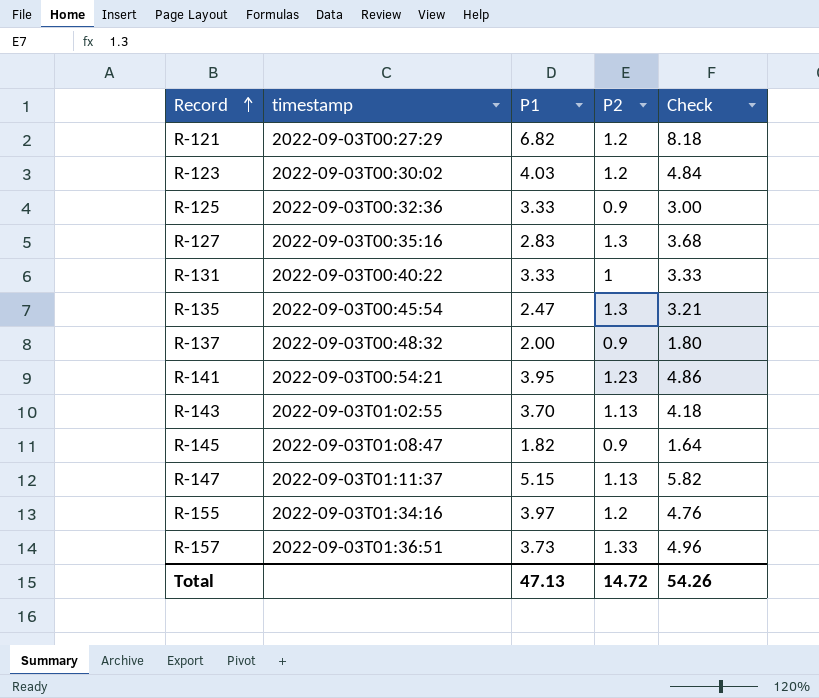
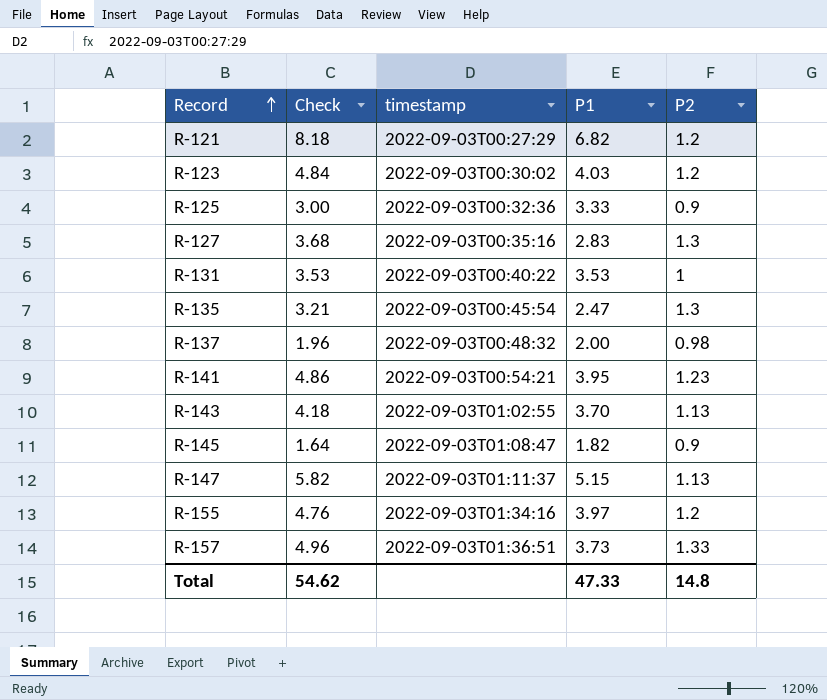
column Check | position: 5 -> 2
R-131 | Check: 3.33 -> 3.53
R-131 | P1: 3.33 -> 3.53
R-137 | Check: 1.80 -> 1.96
R-137 | P2: 0.9 -> 0.98
Total | Check: 54.26 -> 54.62
Total | P1: 47.13 -> 47.33
Total | P2: 14.72 -> 14.8

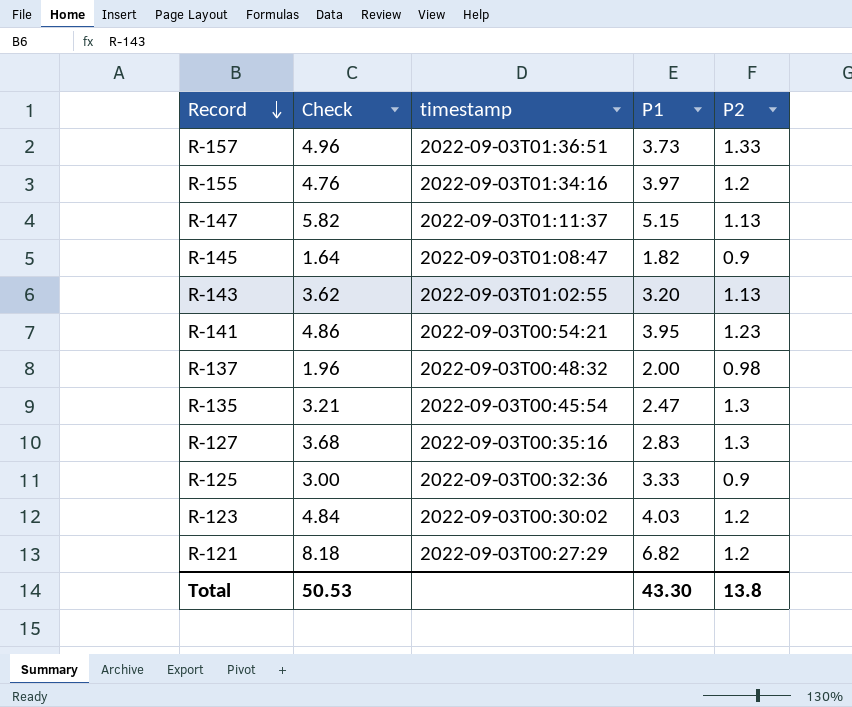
row order: Record ascending -> Record descending
row R-131: 3.53 | 2022-09-03T00:40:22 | 3.53 | 1 -> none
R-143 | Check: 4.18 -> 3.62
R-143 | P1: 3.70 -> 3.20
Total | Check: 54.62 -> 50.53
Total | P1: 47.33 -> 43.30
Total | P2: 14.8 -> 13.8

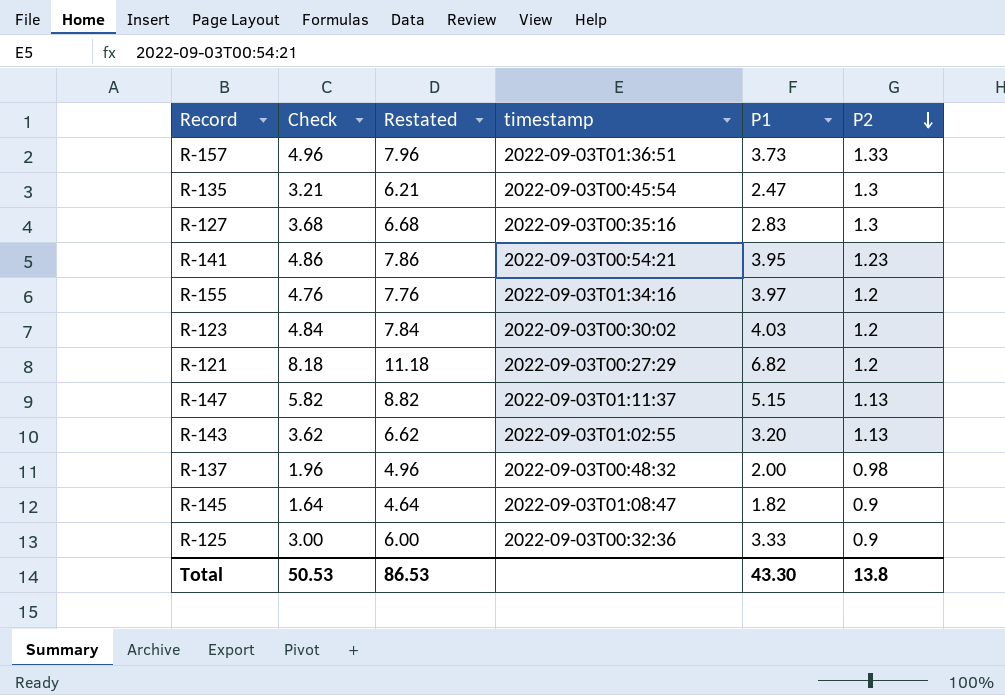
row order: Record descending -> P2 descending
column Restated | formula: none -> [Check] + 3

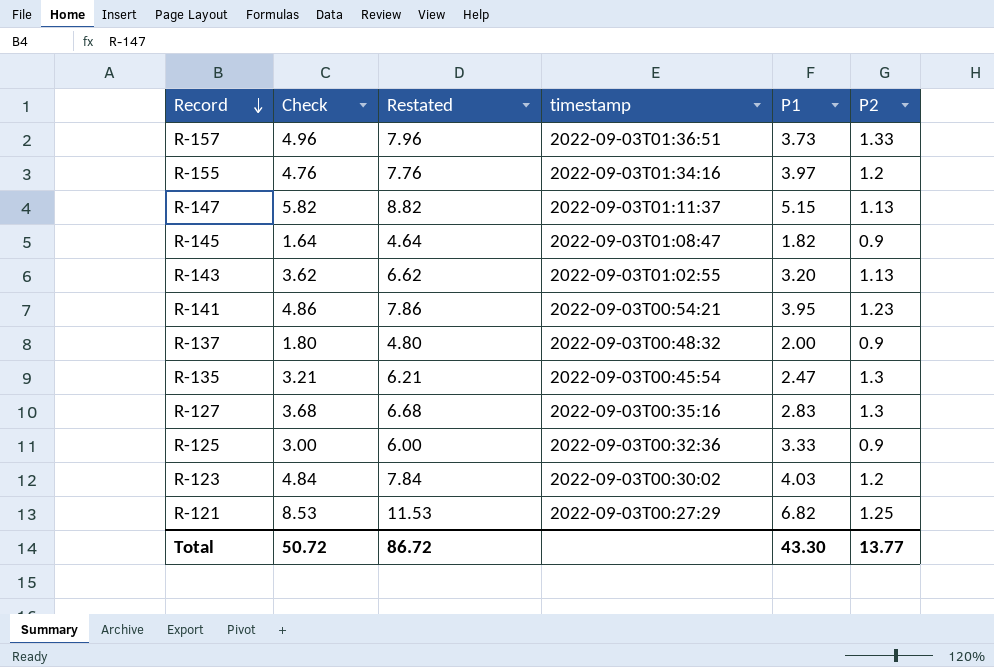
row order: P2 descending -> Record descending
R-137 | Check: 1.96 -> 1.80
R-137 | Restated: 4.96 -> 4.80
R-137 | P2: 0.98 -> 0.9
R-121 | Check: 8.18 -> 8.53
R-121 | Restated: 11.18 -> 11.53
R-121 | P2: 1.2 -> 1.25
Total | Check: 50.53 -> 50.72
Total | Restated: 86.53 -> 86.72
Total | P2: 13.8 -> 13.77

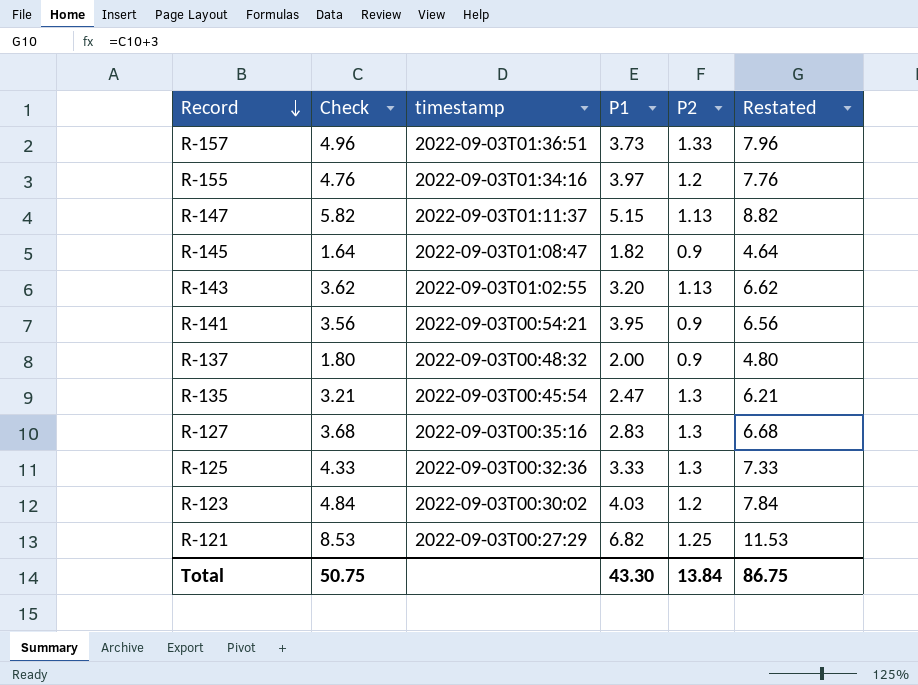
column Restated | position: 3 -> 6
R-141 | Check: 4.86 -> 3.56
R-141 | P2: 1.23 -> 0.9
R-141 | Restated: 7.86 -> 6.56
R-125 | Check: 3.00 -> 4.33
R-125 | P2: 0.9 -> 1.3
R-125 | Restated: 6.00 -> 7.33
Total | Check: 50.72 -> 50.75
Total | P2: 13.77 -> 13.84
Total | Restated: 86.72 -> 86.75

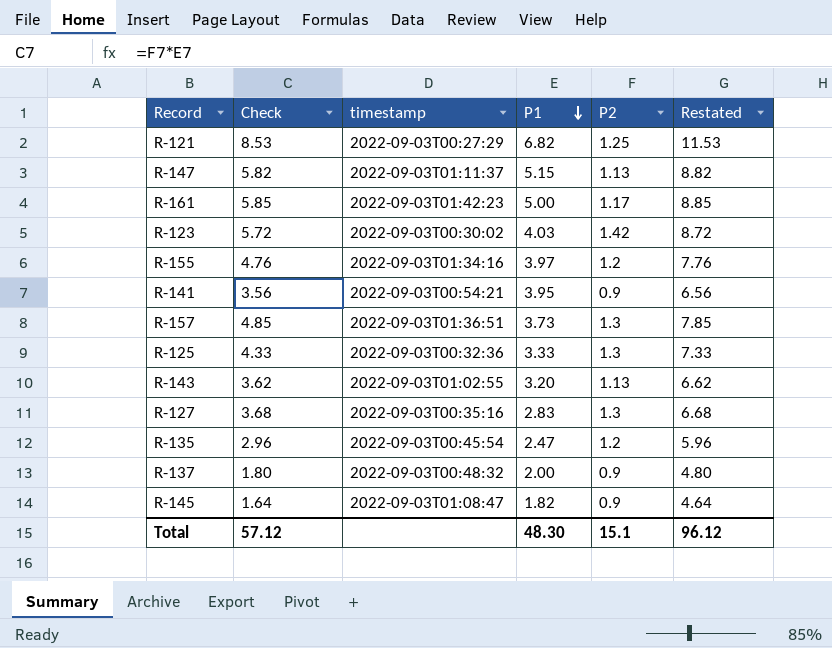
row order: Record descending -> P1 descending
row R-161: none -> 5.85 | 2022-09-03T01:42:23 | 5.00 | 1.17 | 8.85
R-123 | Check: 4.84 -> 5.72
R-123 | P2: 1.2 -> 1.42
R-123 | Restated: 7.84 -> 8.72
R-157 | Check: 4.96 -> 4.85
R-157 | P2: 1.33 -> 1.3
R-157 | Restated: 7.96 -> 7.85
R-135 | Check: 3.21 -> 2.96
R-135 | P2: 1.3 -> 1.2
R-135 | Restated: 6.21 -> 5.96
Total | Check: 50.75 -> 57.12
Total | P1: 43.30 -> 48.30
Total | P2: 13.84 -> 15.1
Total | Restated: 86.75 -> 96.12

